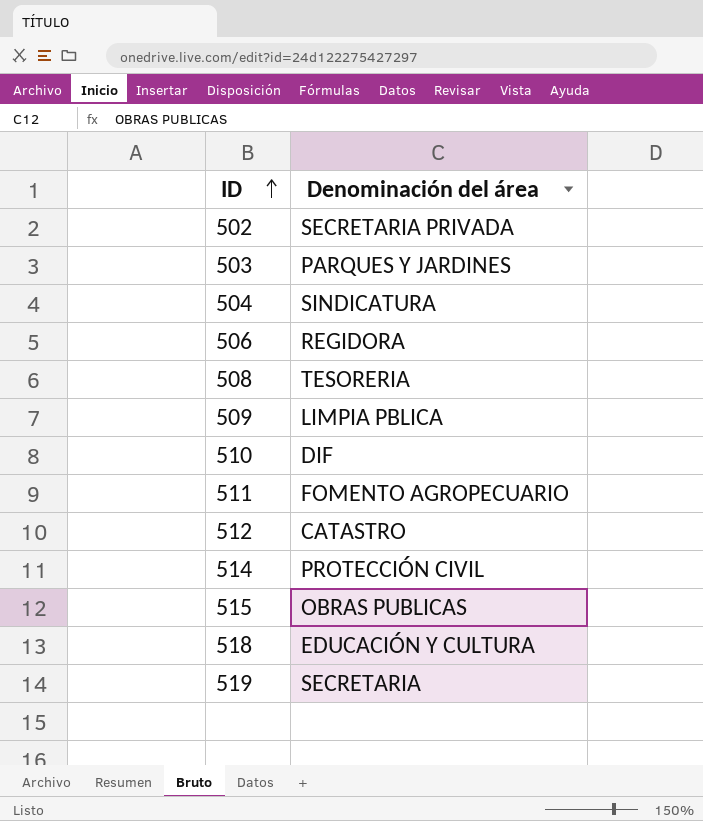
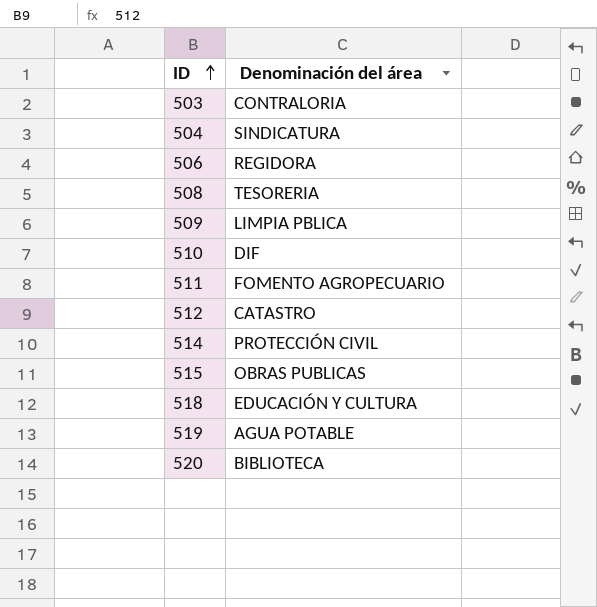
row 502: SECRETARIA PRIVADA -> none
503 | Denominación del área: PARQUES Y JARDINES -> CONTRALORIA
519 | Denominación del área: SECRETARIA -> AGUA POTABLE
row 520: none -> BIBLIOTECA

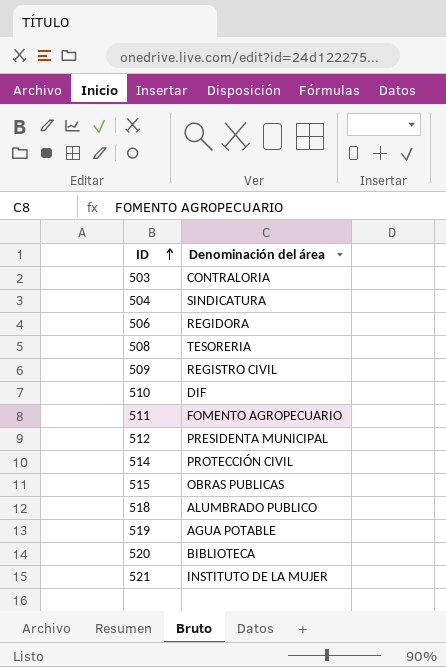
509 | Denominación del área: LIMPIA PBLICA -> REGISTRO CIVIL
512 | Denominación del área: CATASTRO -> PRESIDENTA MUNICIPAL
518 | Denominación del área: EDUCACIÓN Y CULTURA -> ALUMBRADO PUBLICO
row 521: none -> INSTITUTO DE LA MUJER

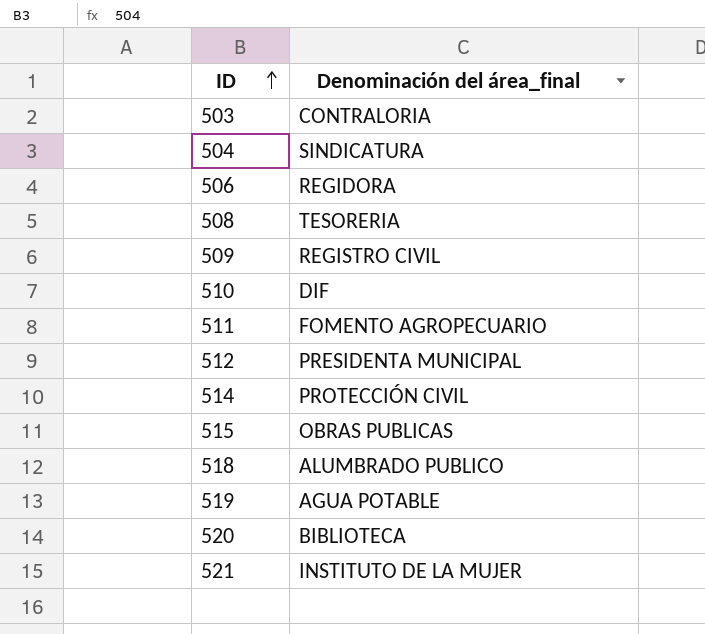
column name: Denominación del área -> Denominación del área_final

